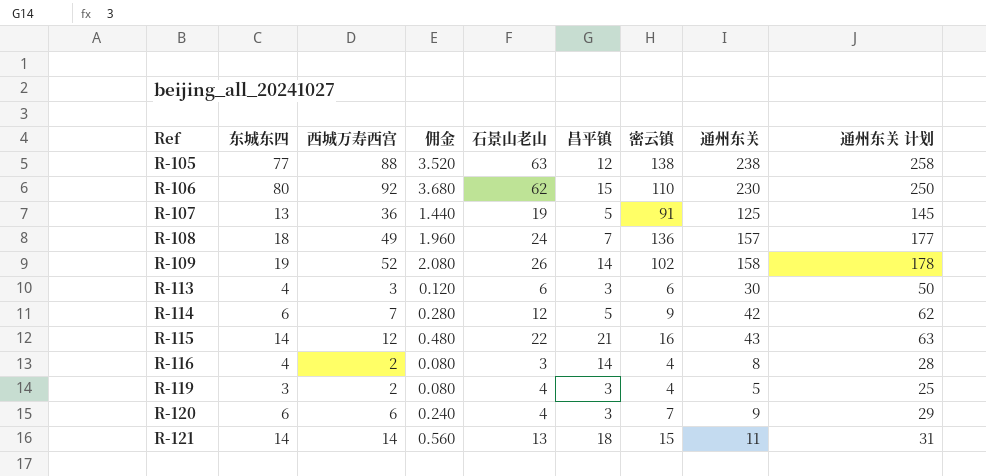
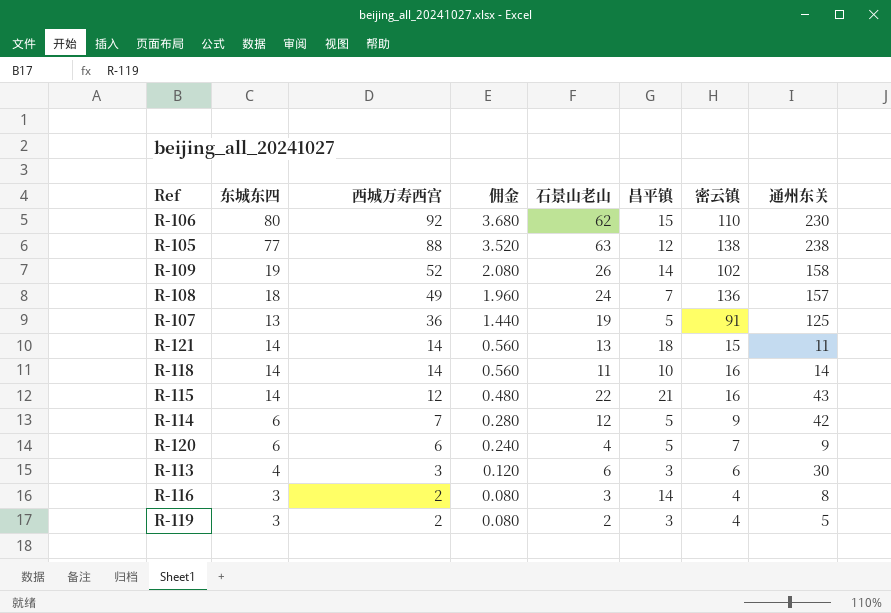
row order: Ref ascending -> 西城万寿西宫 descending
column 通州东关 计划 | formula: [通州东关] + 20 -> none
row R-118: none -> 14 | 14 | 0.560 | 11 | 10 | 16 | 14
R-120 | 昌平镇: 3 -> 5
R-116 | 东城东四: 4 -> 3
R-119 | 石景山老山: 4 -> 2

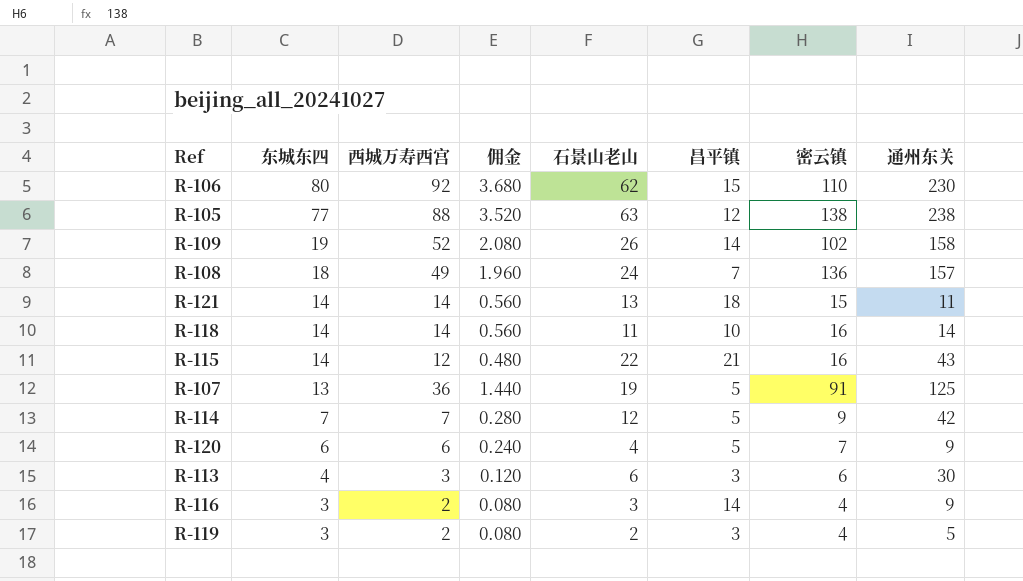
row order: 西城万寿西宫 descending -> 东城东四 descending
R-114 | 东城东四: 6 -> 7
R-116 | 通州东关: 8 -> 9

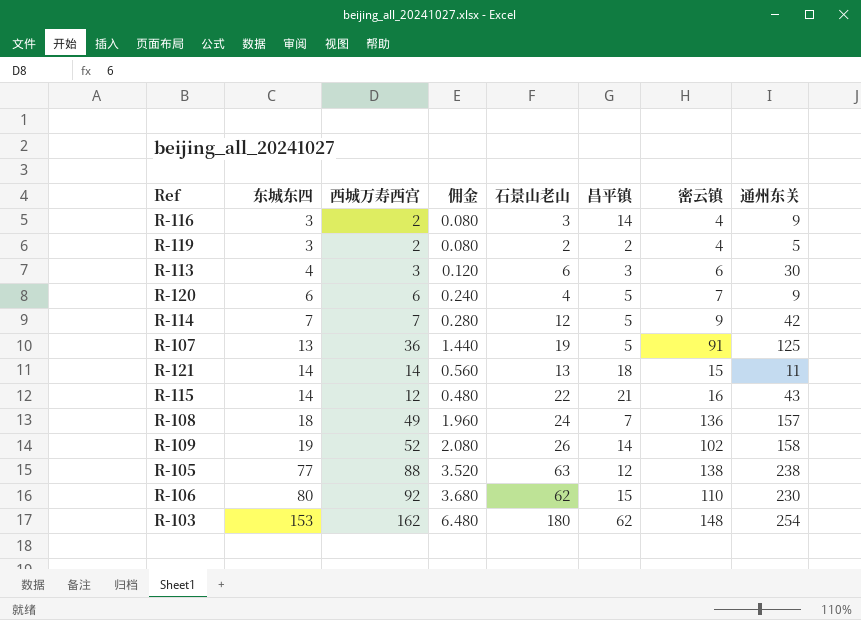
row order: 东城东四 descending -> 东城东四 ascending
row R-118: 14 | 14 | 0.560 | 11 | 10 | 16 | 14 -> none
R-119 | 昌平镇: 3 -> 2
row R-103: none -> 153 | 162 | 6.480 | 180 | 62 | 148 | 254

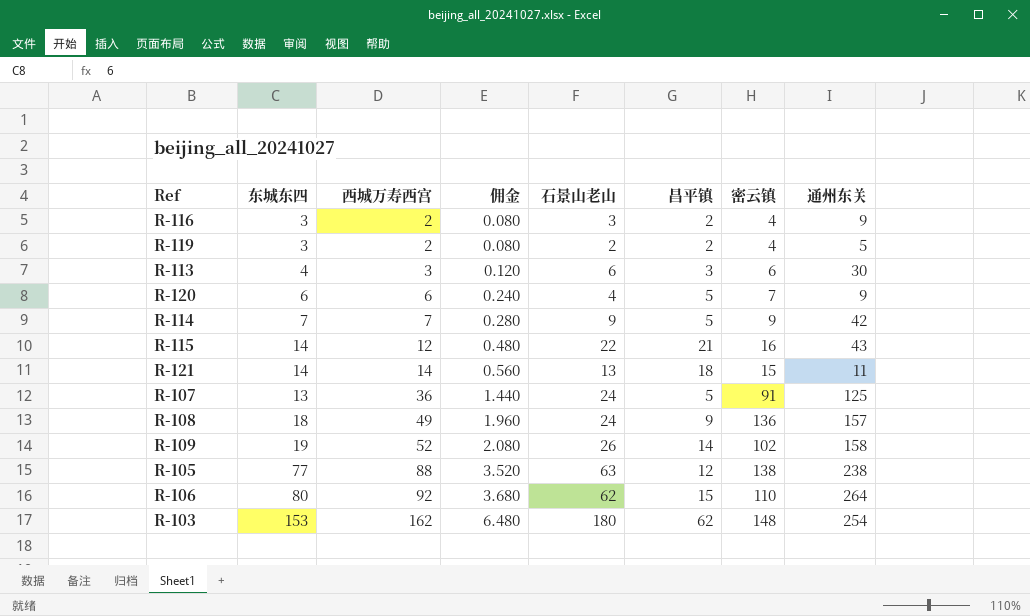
row order: 东城东四 ascending -> 西城万寿西宫 ascending
R-116 | 昌平镇: 14 -> 2
R-114 | 石景山老山: 12 -> 9
R-107 | 石景山老山: 19 -> 24
R-108 | 昌平镇: 7 -> 9
R-106 | 通州东关: 230 -> 264

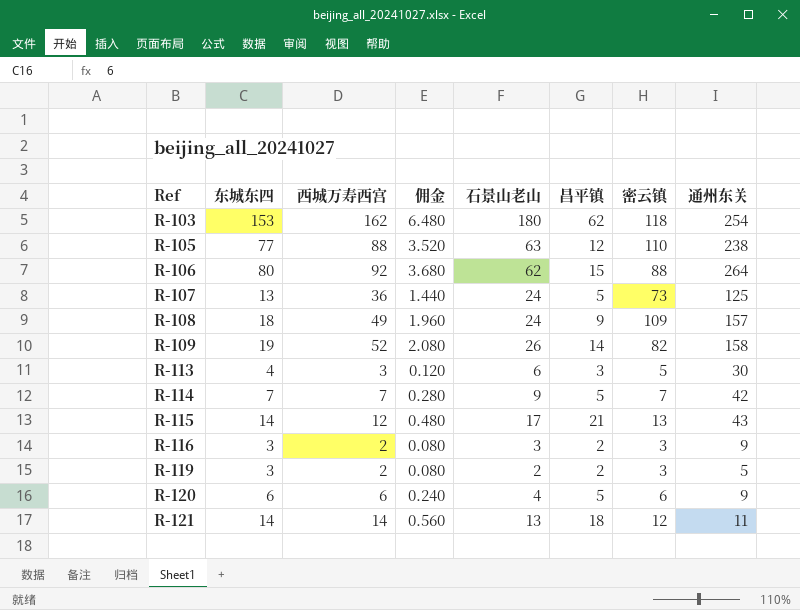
row order: 西城万寿西宫 ascending -> Ref ascending
R-103 | 密云镇: 148 -> 118
R-105 | 密云镇: 138 -> 110
R-106 | 密云镇: 110 -> 88
R-107 | 密云镇: 91 -> 73
R-108 | 密云镇: 136 -> 109
R-109 | 密云镇: 102 -> 82
R-113 | 密云镇: 6 -> 5
R-114 | 密云镇: 9 -> 7
R-115 | 石景山老山: 22 -> 17
R-115 | 密云镇: 16 -> 13
R-116 | 密云镇: 4 -> 3
R-119 | 密云镇: 4 -> 3
R-120 | 密云镇: 7 -> 6
R-121 | 密云镇: 15 -> 12

